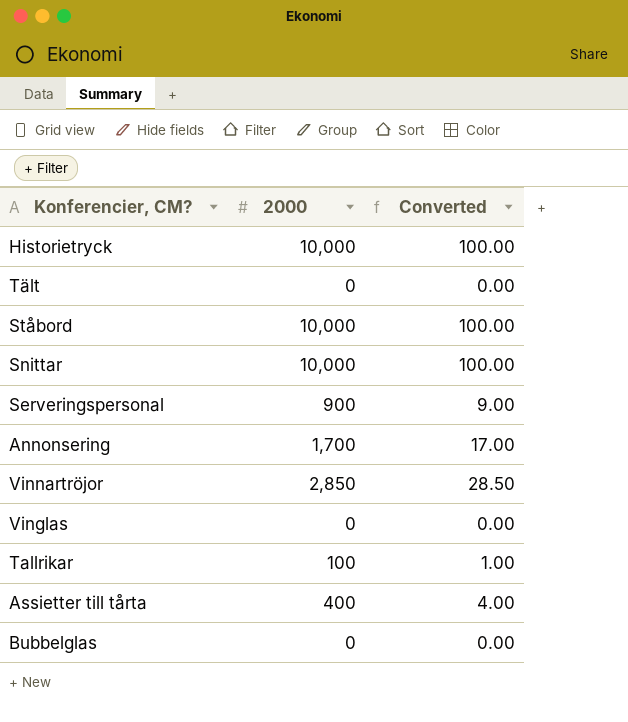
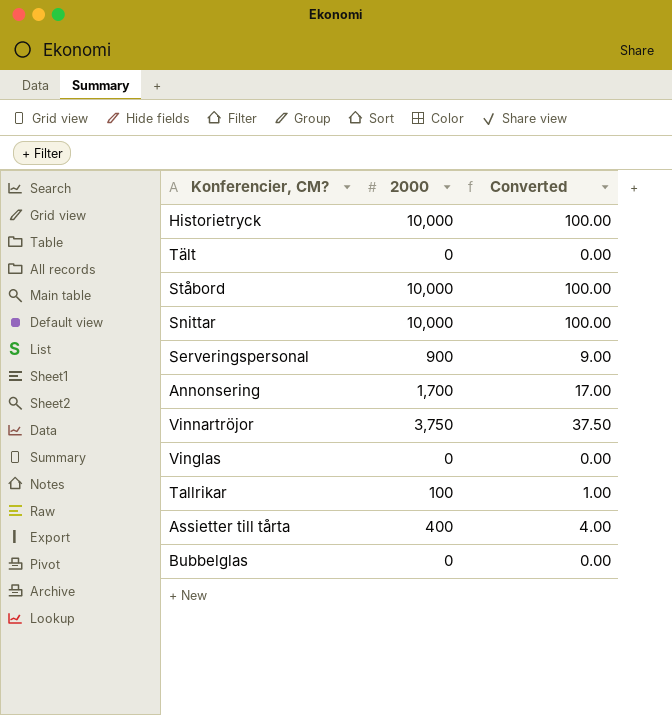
Vinnartröjor | 2000: 2,850 -> 3,750
Vinnartröjor | Converted: 28.50 -> 37.50

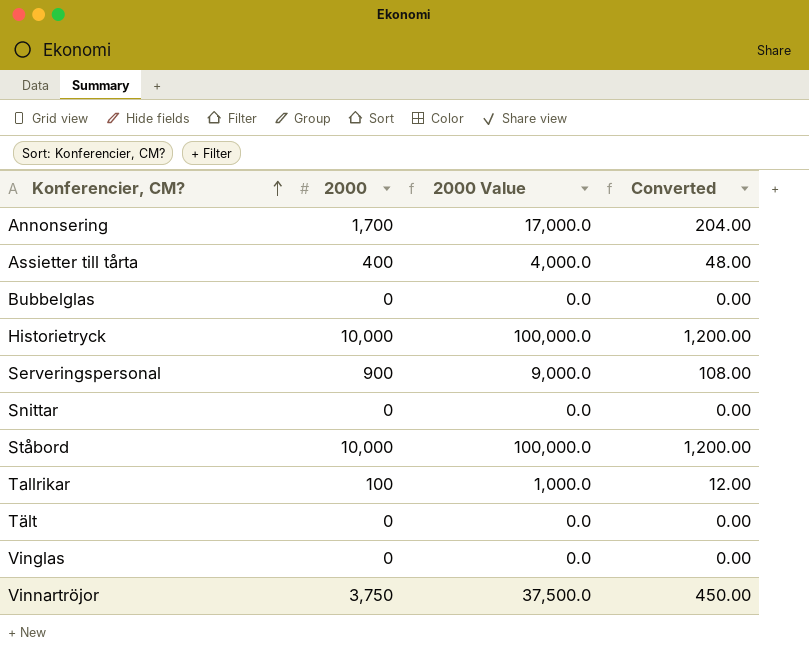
row order: none -> Konferencier, CM? ascending
column 2000 Value | formula: none -> [2000] * 10
column Converted | formula: [2000] * 0.01 -> [2000] * 0.12
Snittar | 2000: 10,000 -> 0

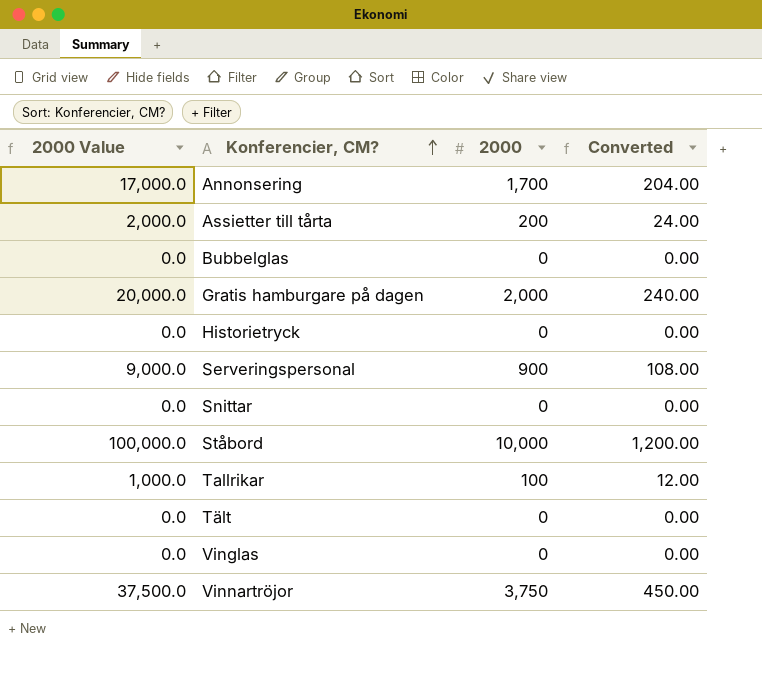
column 2000 Value | position: 3 -> 1
Assietter till tårta | 2000 Value: 4,000.0 -> 2,000.0
Assietter till tårta | 2000: 400 -> 200
Assietter till tårta | Converted: 48.00 -> 24.00
row Gratis hamburgare på dagen: none -> 20,000.0 | 2,000 | 240.00
Historietryck | 2000 Value: 100,000.0 -> 0.0
Historietryck | 2000: 10,000 -> 0
Historietryck | Converted: 1,200.00 -> 0.00

